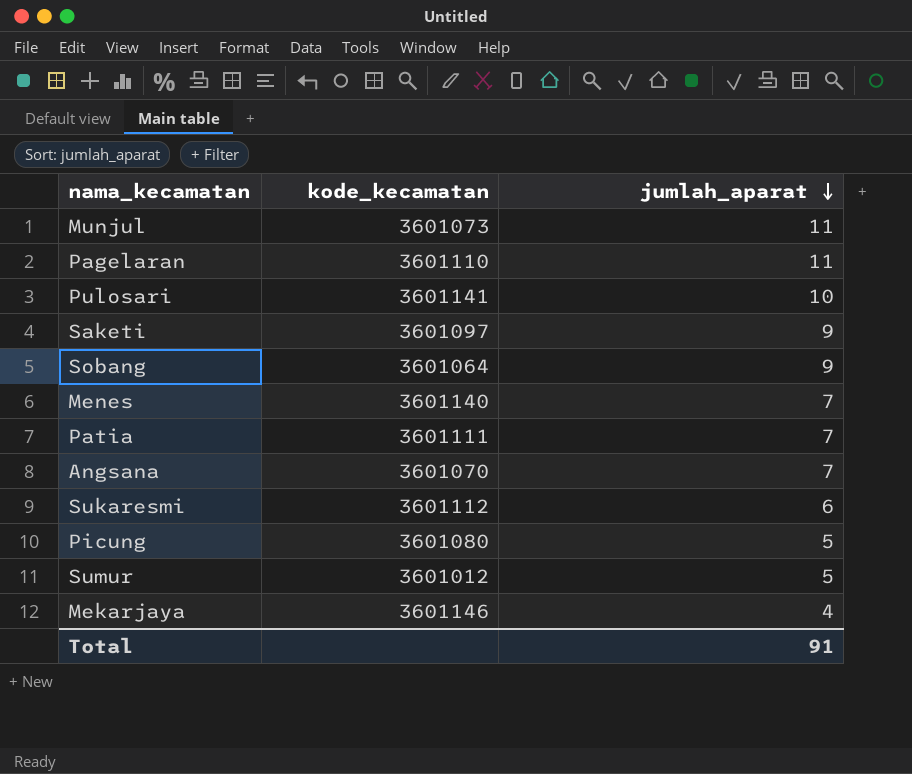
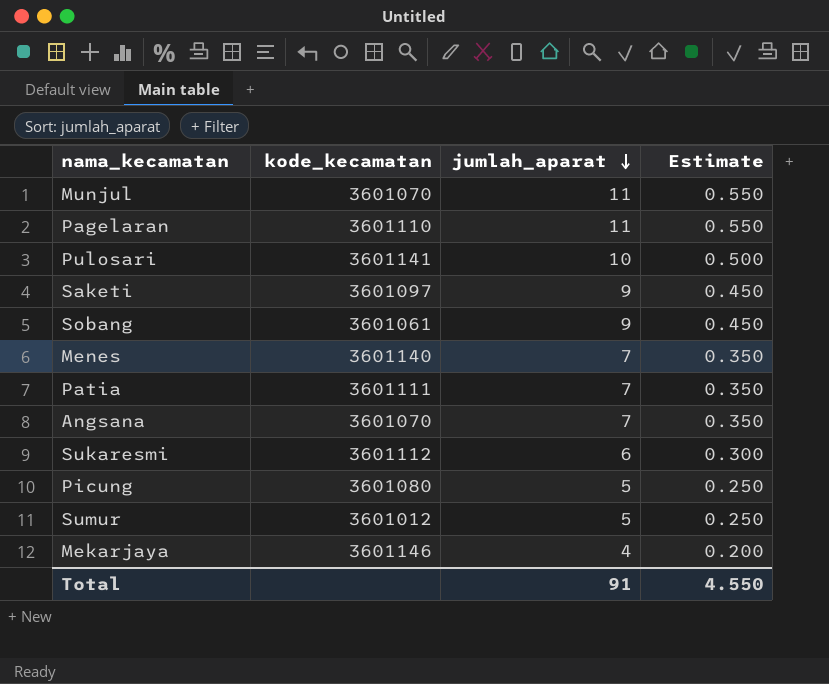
column Estimate | formula: none -> [jumlah_aparat] * 0.05
Munjul | kode_kecamatan: 3601073 -> 3601070
Sobang | kode_kecamatan: 3601064 -> 3601061

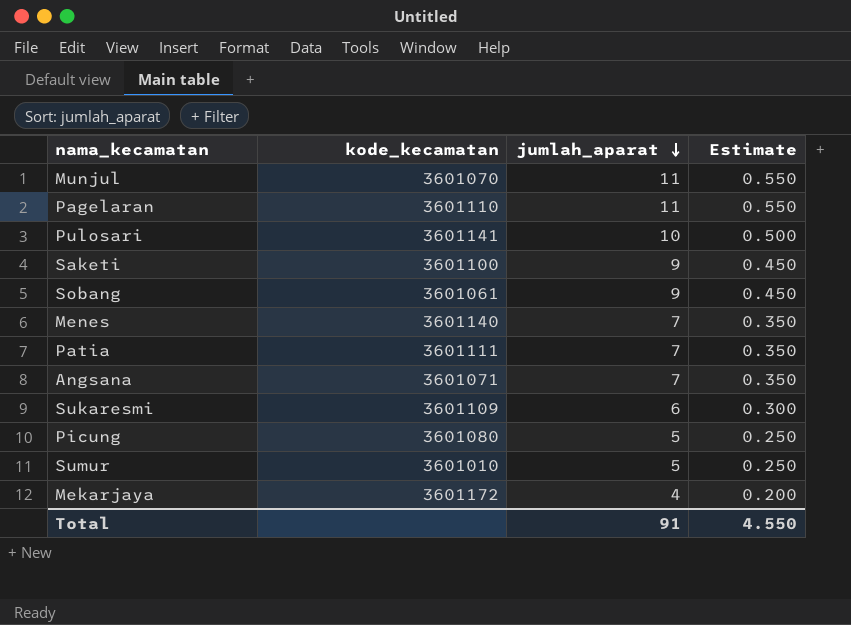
Saketi | kode_kecamatan: 3601097 -> 3601100
Angsana | kode_kecamatan: 3601070 -> 3601071
Sukaresmi | kode_kecamatan: 3601112 -> 3601109
Sumur | kode_kecamatan: 3601012 -> 3601010
Mekarjaya | kode_kecamatan: 3601146 -> 3601172

